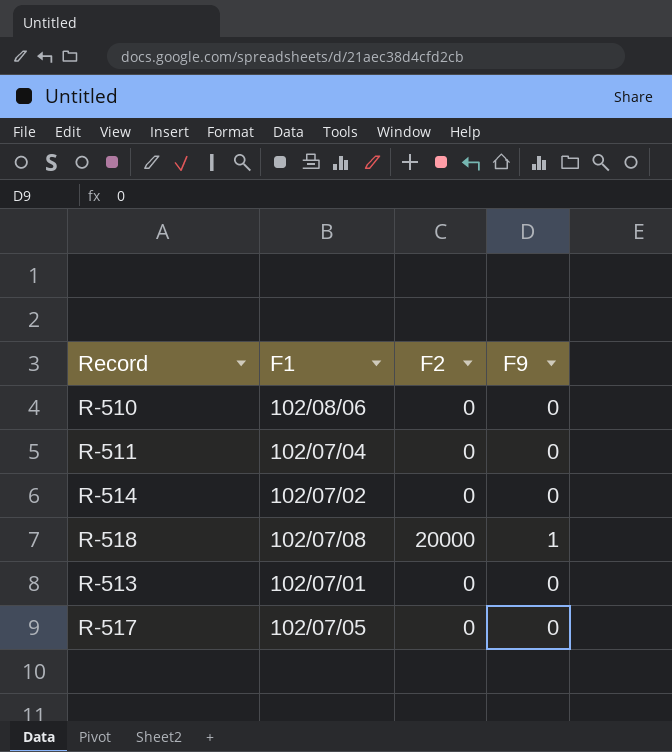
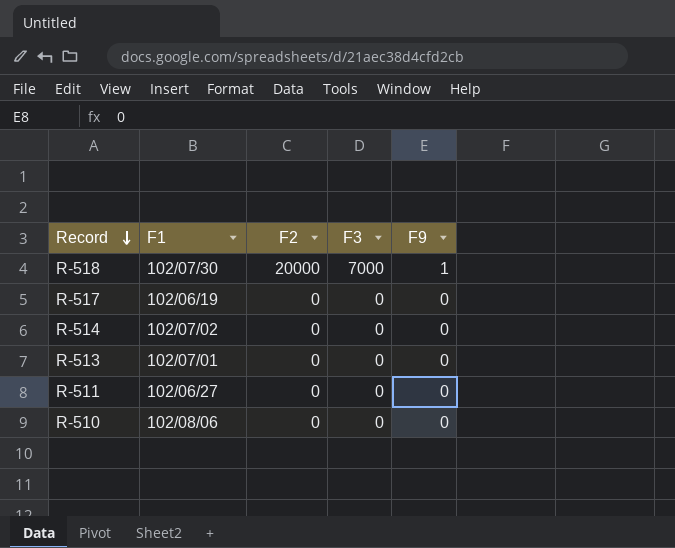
row order: none -> Record descending
column F3 | position: none -> 4
R-518 | F1: 102/07/08 -> 102/07/30
R-517 | F1: 102/07/05 -> 102/06/19
R-511 | F1: 102/07/04 -> 102/06/27

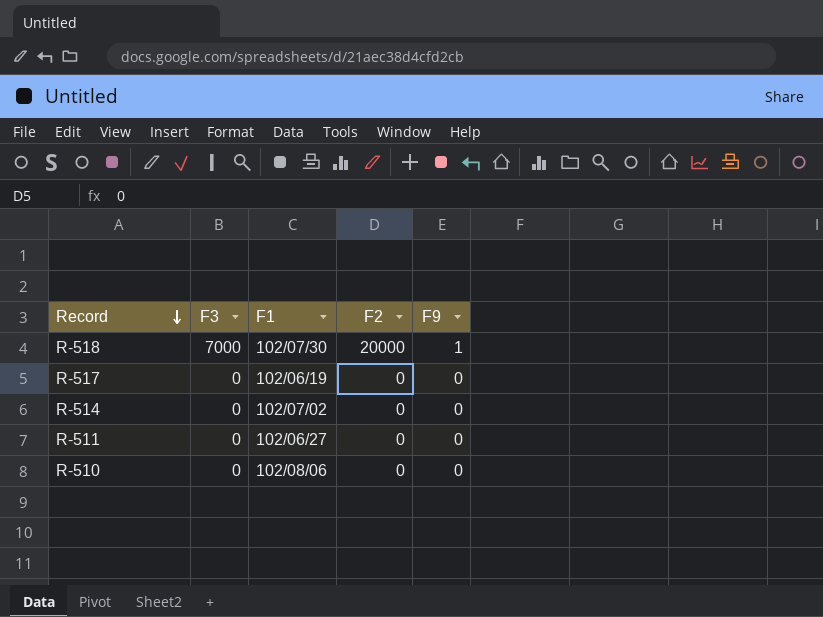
column F3 | position: 4 -> 2
row R-513: 102/07/01 | 0 | 0 | 0 -> none

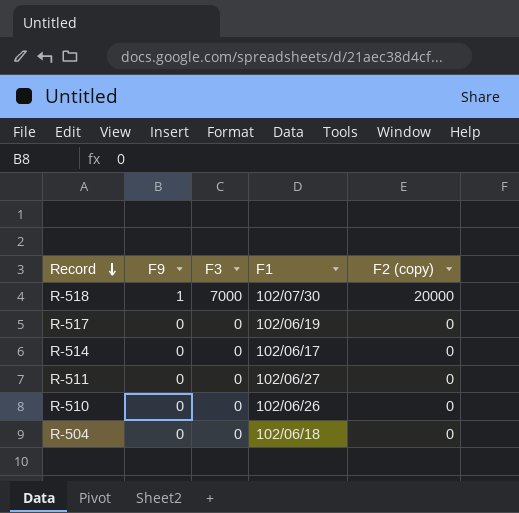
column F9 | position: 5 -> 2
column name: F2 -> F2 (copy)
R-514 | F1: 102/07/02 -> 102/06/17
R-510 | F1: 102/08/06 -> 102/06/26
row R-504: none -> 0 | 0 | 102/06/18 | 0

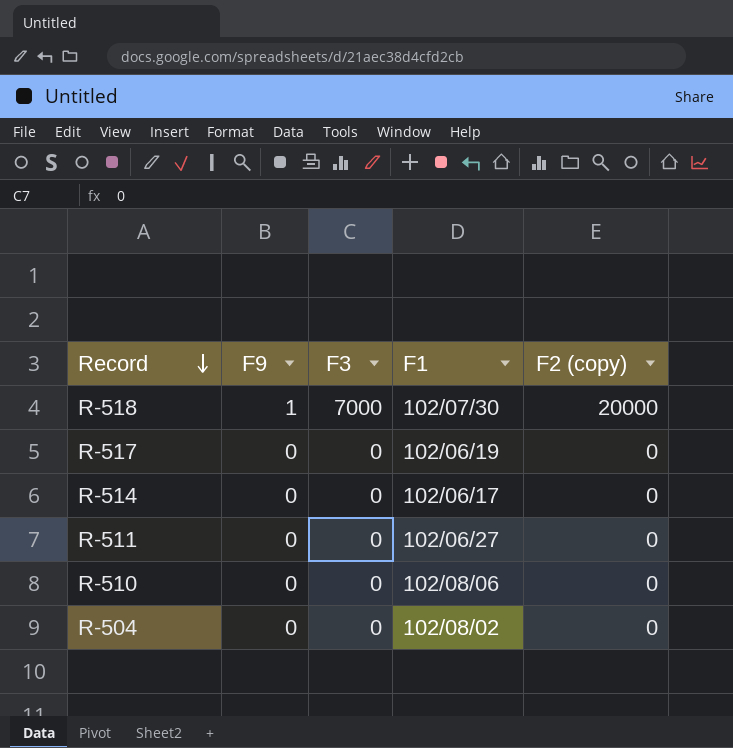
R-510 | F1: 102/06/26 -> 102/08/06
R-504 | F1: 102/06/18 -> 102/08/02

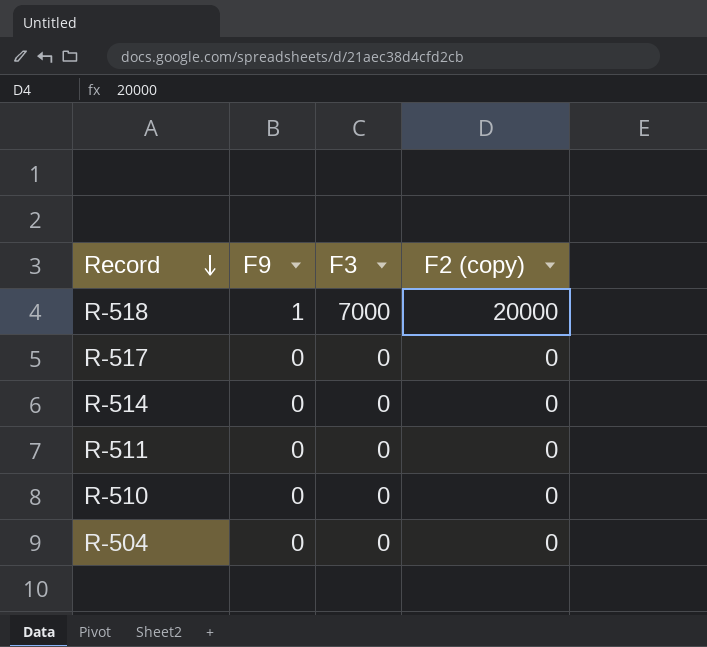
column F1 | position: 4 -> none

